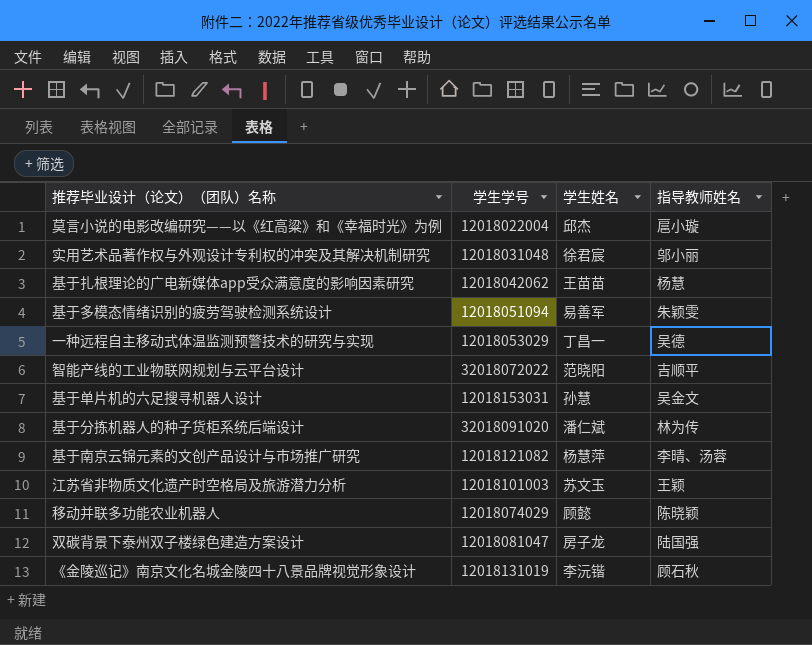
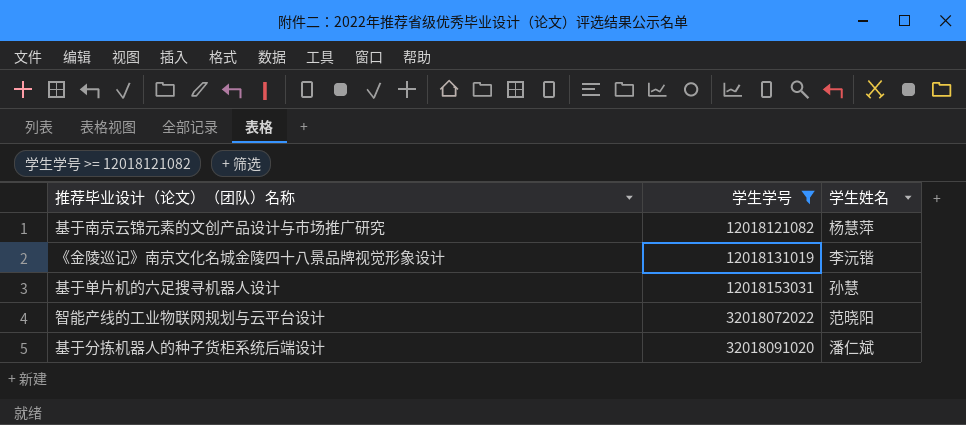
filter: none -> 学生学号 >= 12018121082
row order: none -> 学生学号 ascending
column 指导教师姓名 | position: 4 -> none

